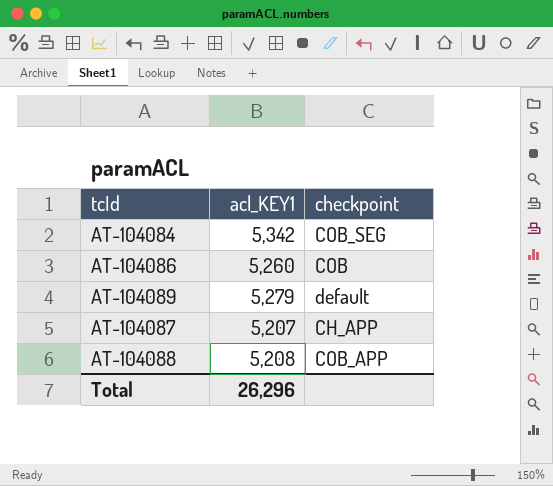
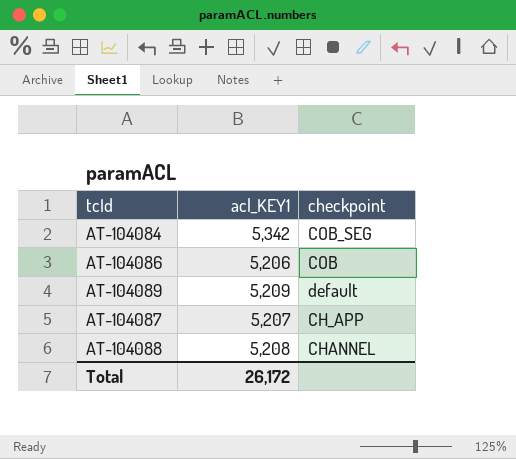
AT-104086 | acl_KEY1: 5,260 -> 5,206
AT-104089 | acl_KEY1: 5,279 -> 5,209
AT-104088 | checkpoint: COB_APP -> CHANNEL
Total | acl_KEY1: 26,296 -> 26,172

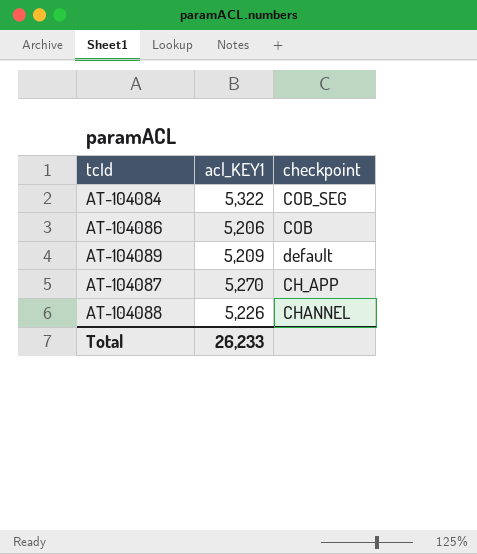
AT-104084 | acl_KEY1: 5,342 -> 5,322
AT-104087 | acl_KEY1: 5,207 -> 5,270
AT-104088 | acl_KEY1: 5,208 -> 5,226
Total | acl_KEY1: 26,172 -> 26,233

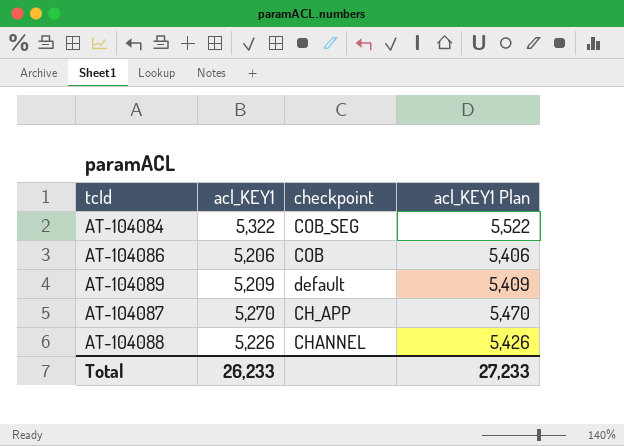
column acl_KEY1 Plan | formula: none -> [acl_KEY1] + 200

